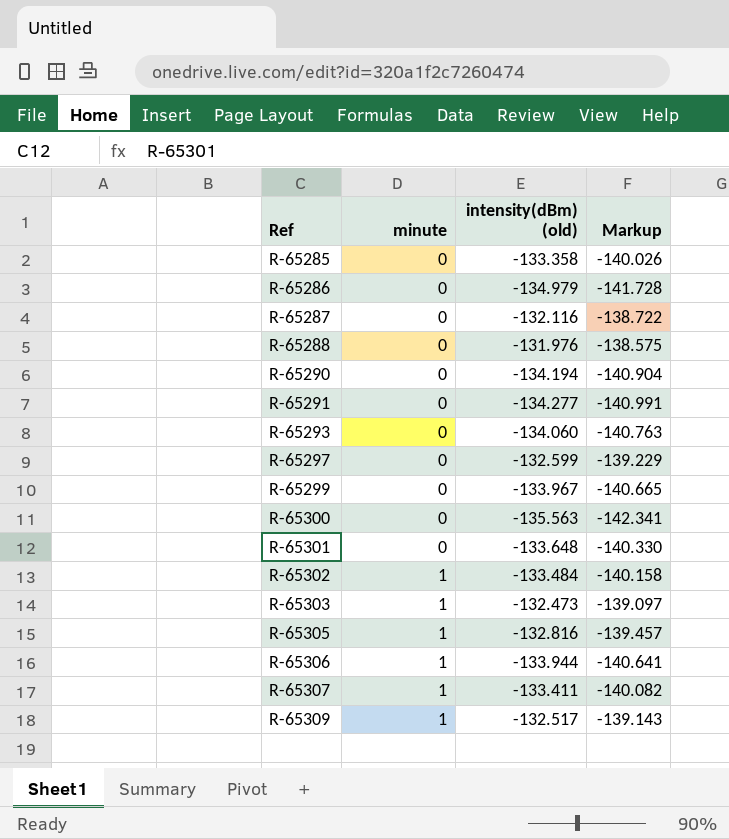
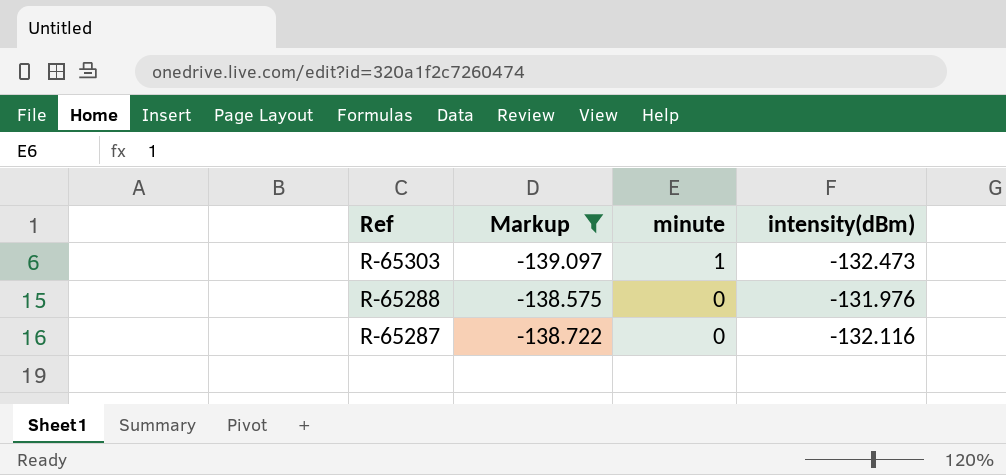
filter: none -> Markup >= -139.097
row order: Ref ascending -> Ref descending
column Markup | position: 4 -> 2
column name: intensity(dBm) (old) -> intensity(dBm)

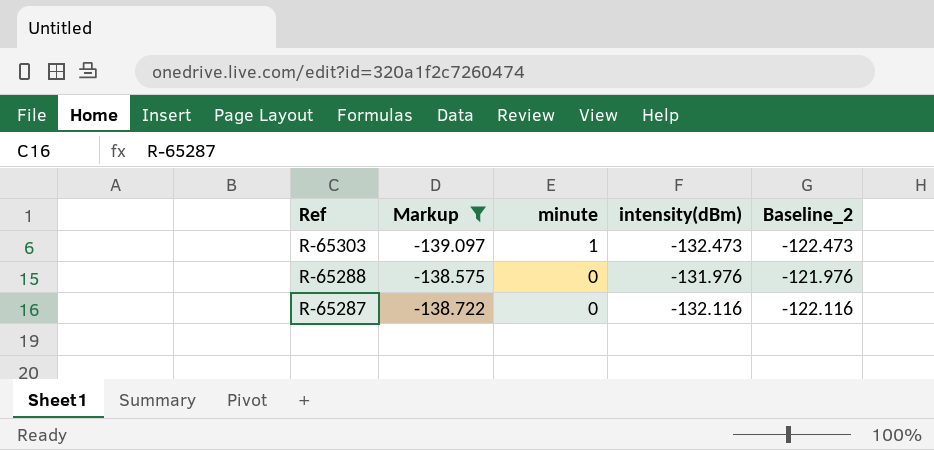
column Baseline_2 | formula: none -> [intensity(dBm)] + 10

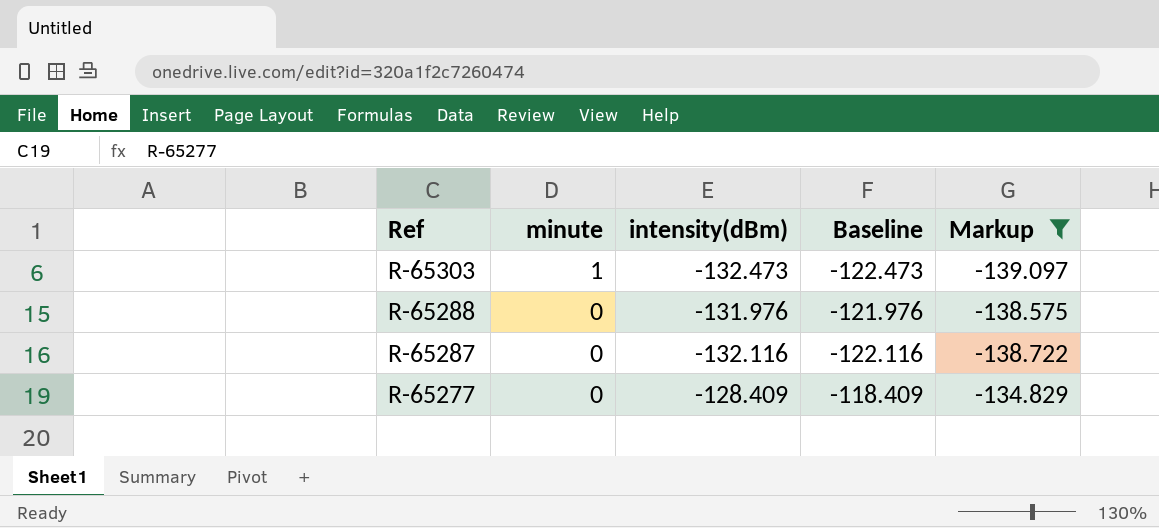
column name: Baseline_2 -> Baseline
column Markup | position: 2 -> 5
row R-65277: none -> 0 | -128.409 | -118.409 | -134.829

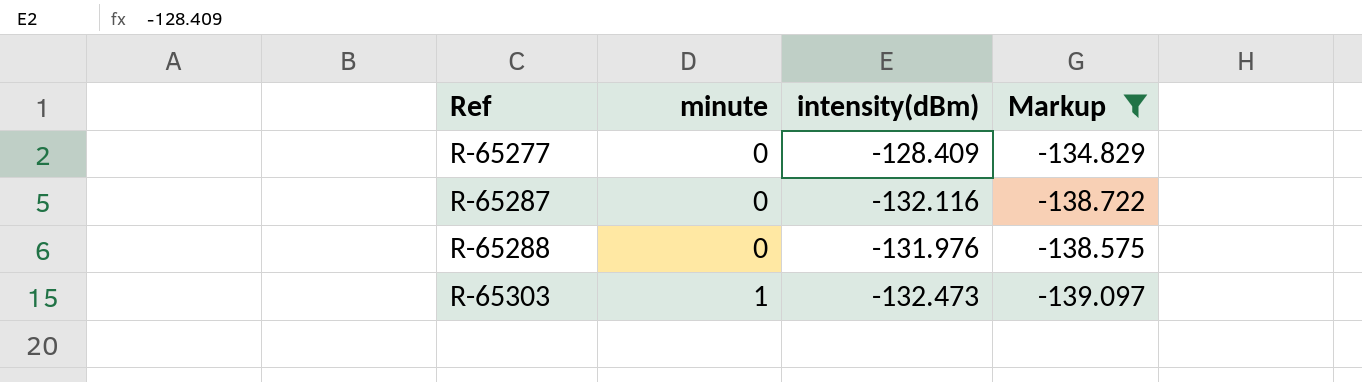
row order: Ref descending -> Ref ascending
column Baseline | formula: [intensity(dBm)] + 10 -> none

